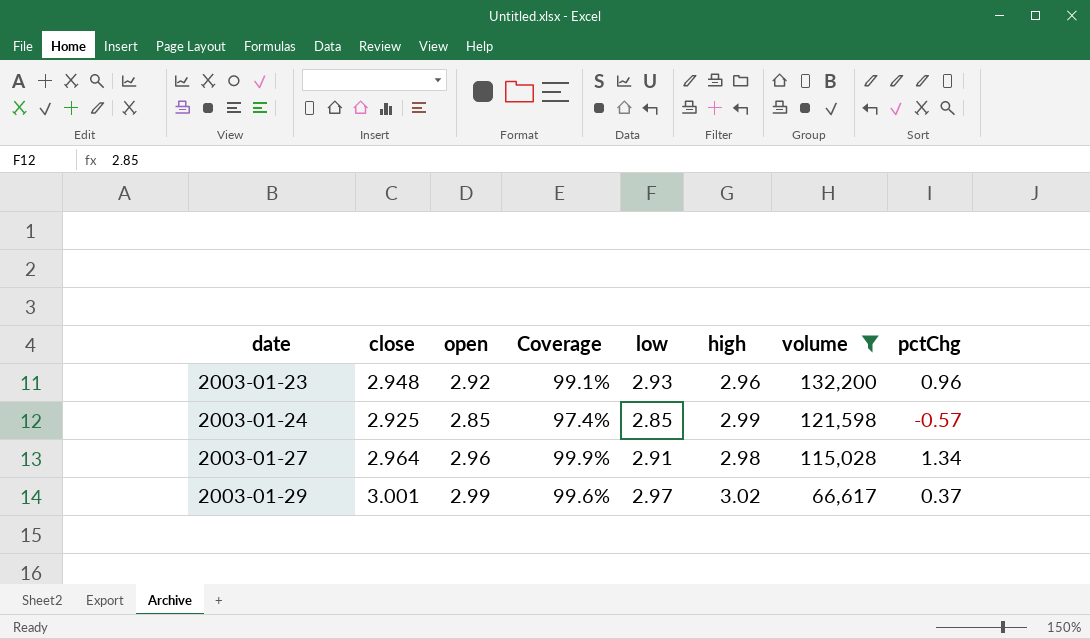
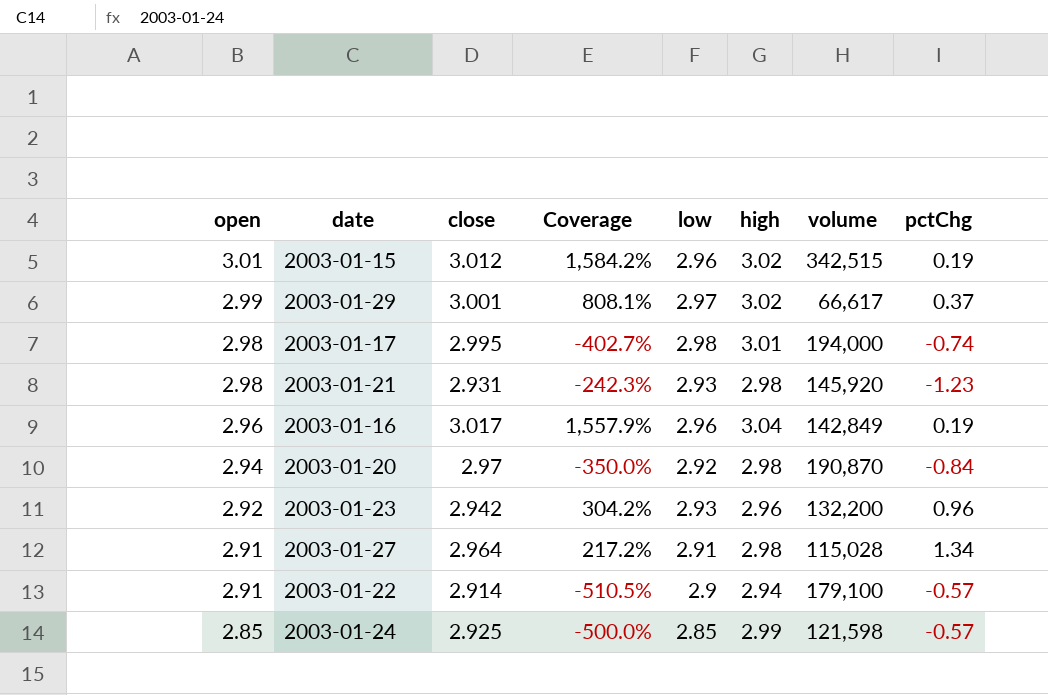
filter: volume <= 132,200 -> none
row order: date ascending -> open descending
column open | position: 3 -> 1
column Coverage | formula: [open] / [close] -> [open] / [pctChg]
2003-01-23 | close: 2.948 -> 2.942
2003-01-27 | open: 2.96 -> 2.91

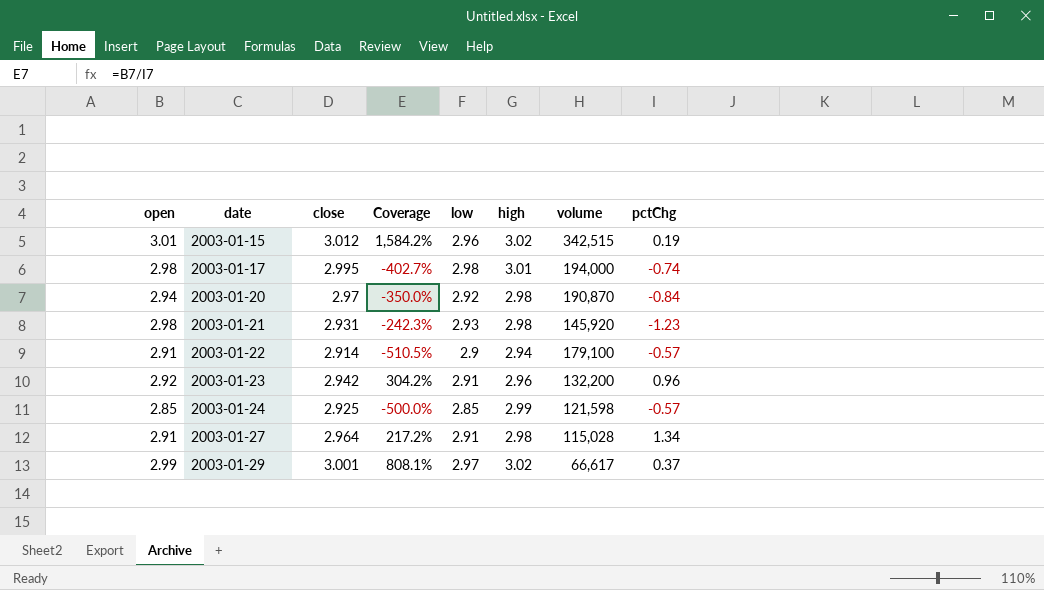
row order: open descending -> date ascending
row 2003-01-16: 2.96 | 3.017 | 1,557.9% | 2.96 | 3.04 | 142,849 | 0.19 -> none
2003-01-23 | low: 2.93 -> 2.91

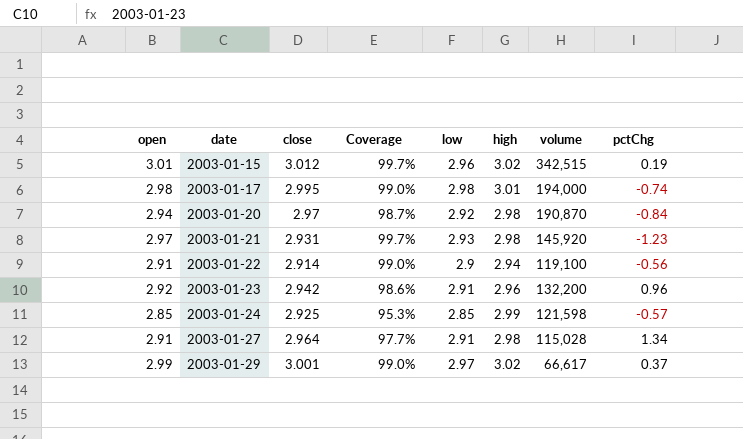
column Coverage | formula: [open] / [pctChg] -> [open] / [high]
2003-01-21 | open: 2.98 -> 2.97
2003-01-22 | volume: 179,100 -> 119,100
2003-01-22 | pctChg: -0.57 -> -0.56

